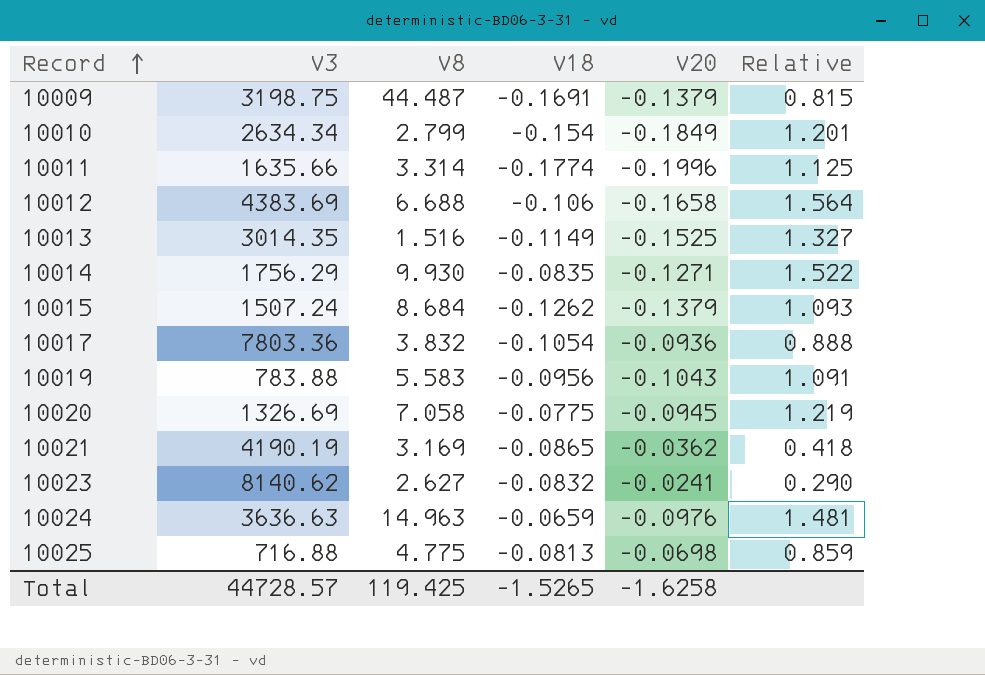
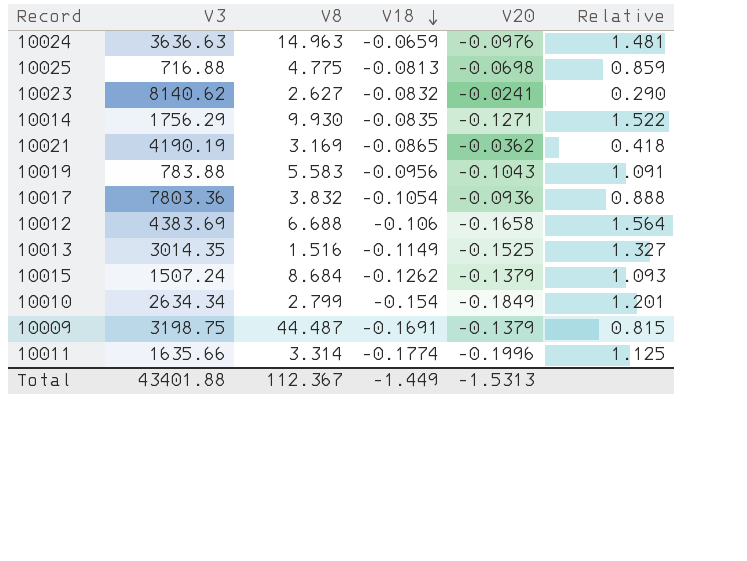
row order: Record ascending -> V18 descending
row 10020: 1326.69 | 7.058 | -0.0775 | -0.0945 | 1.219 -> none
Total | V3: 44728.57 -> 43401.88
Total | V8: 119.425 -> 112.367
Total | V18: -1.5265 -> -1.449
Total | V20: -1.6258 -> -1.5313

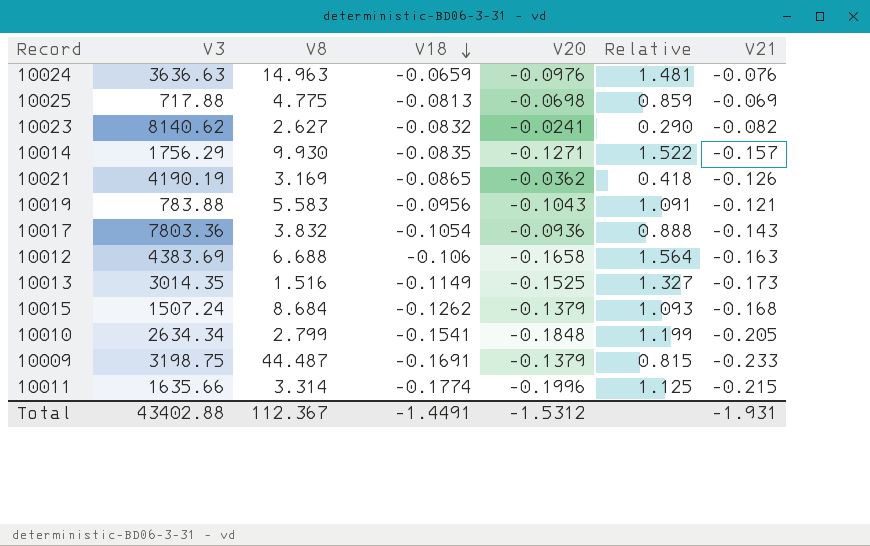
column V21 | position: none -> 7
10025 | V3: 716.88 -> 717.88
10010 | V18: -0.154 -> -0.1541
10010 | V20: -0.1849 -> -0.1848
10010 | Relative: 1.201 -> 1.199
Total | V3: 43401.88 -> 43402.88
Total | V18: -1.449 -> -1.4491
Total | V20: -1.5313 -> -1.5312

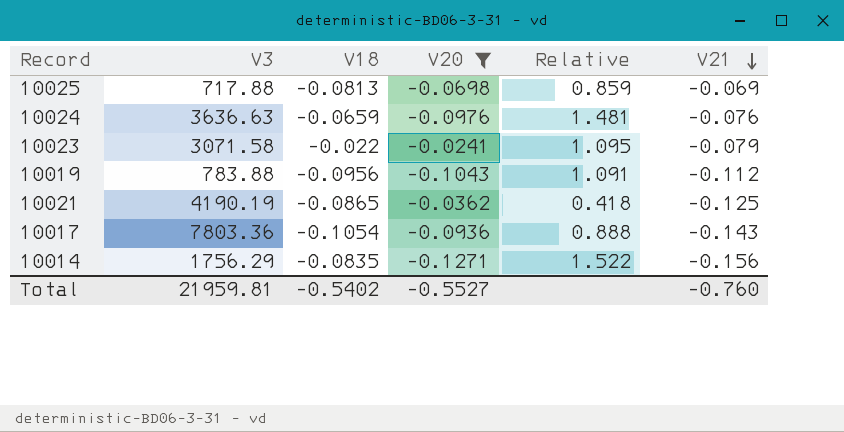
filter: none -> V20 >= -0.1271
row order: V18 descending -> V21 descending
column V8 | position: 3 -> none
10023 | V3: 8140.62 -> 3071.58
10023 | V18: -0.0832 -> -0.022
10023 | Relative: 0.290 -> 1.095
10023 | V21: -0.082 -> -0.079
10019 | V21: -0.121 -> -0.112
10021 | V21: -0.126 -> -0.125
10014 | V21: -0.157 -> -0.156
Total | V3: 43402.88 -> 21959.81
Total | V18: -1.4491 -> -0.5402
Total | V20: -1.5312 -> -0.5527
Total | V21: -1.931 -> -0.760

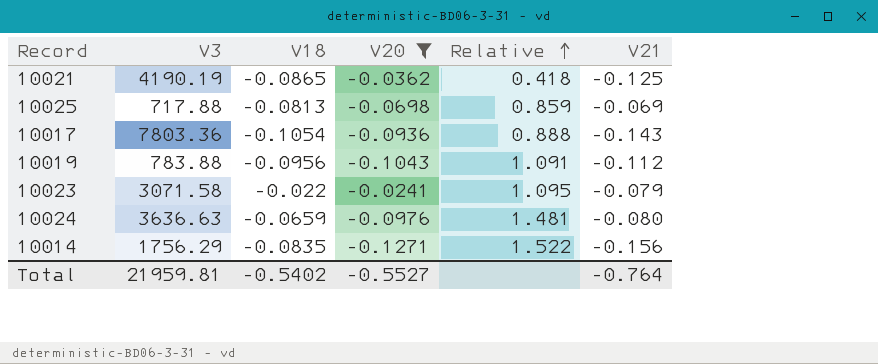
row order: V21 descending -> Relative ascending
10024 | V21: -0.076 -> -0.080
Total | V21: -0.760 -> -0.764

